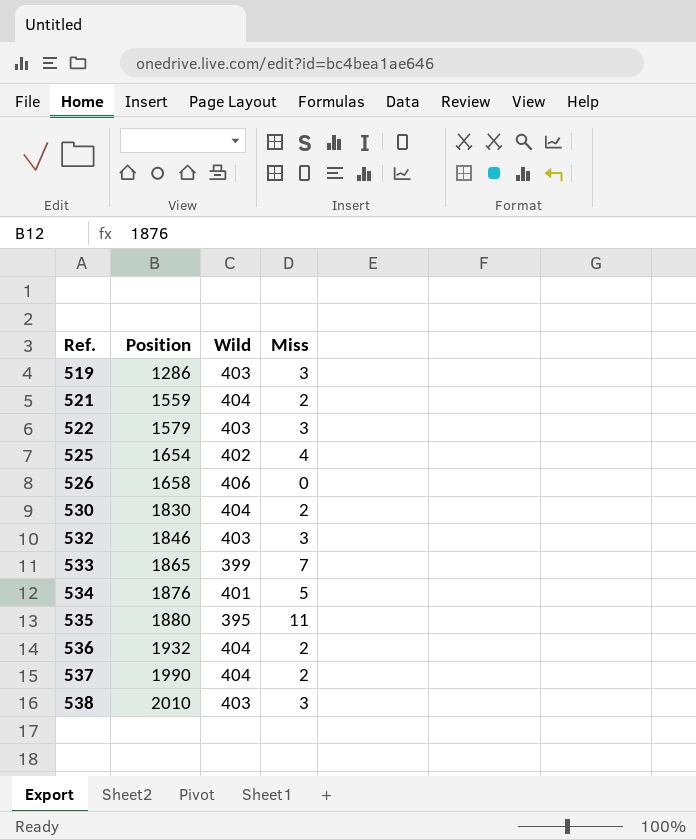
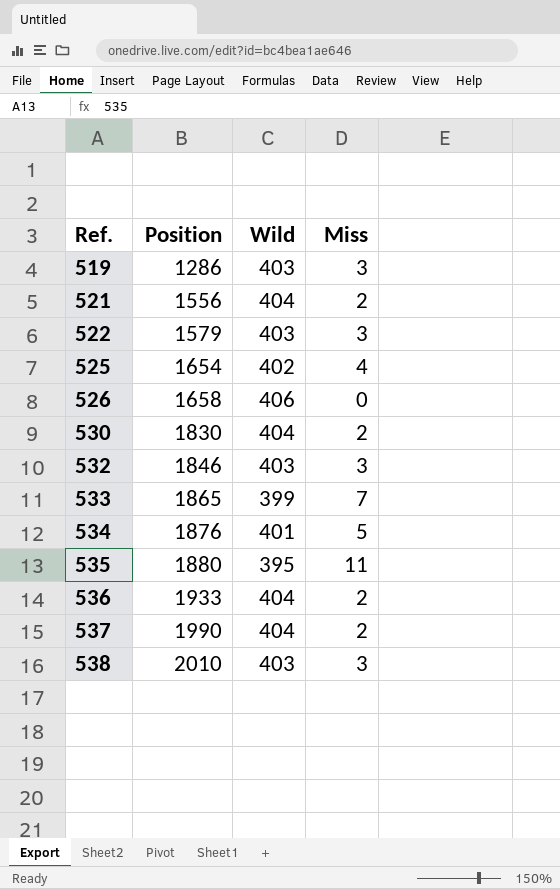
521 | Position: 1559 -> 1556
536 | Position: 1932 -> 1933

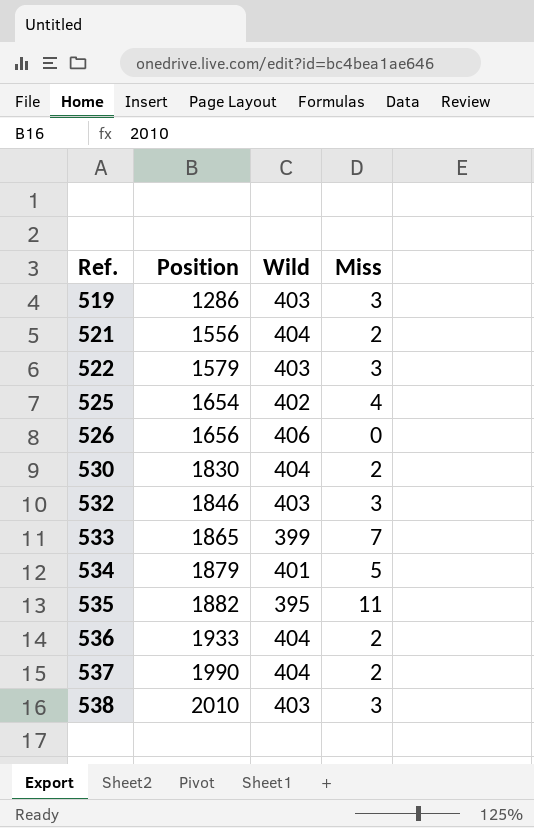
526 | Position: 1658 -> 1656
534 | Position: 1876 -> 1879
535 | Position: 1880 -> 1882

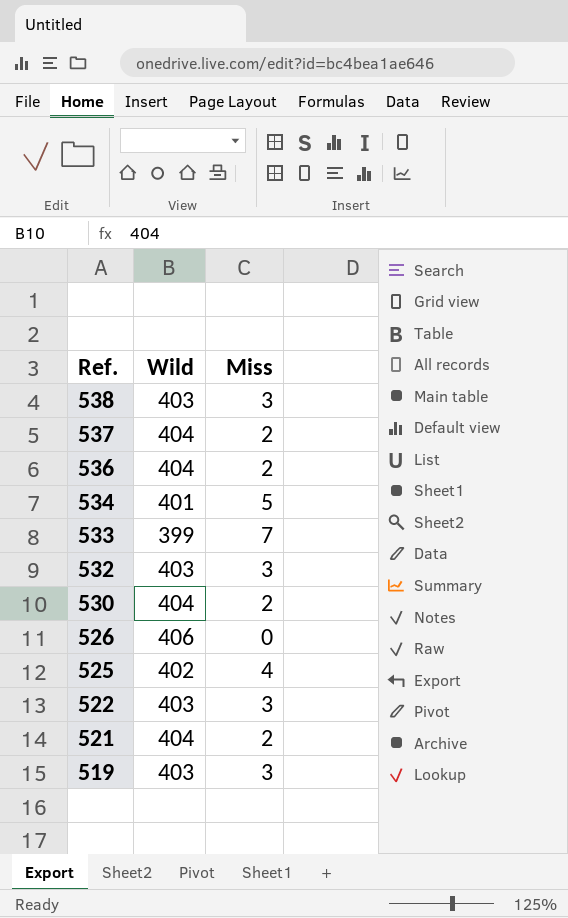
row order: Ref. ascending -> Ref. descending
column Position | position: 2 -> none
row 535: 1882 | 395 | 11 -> none

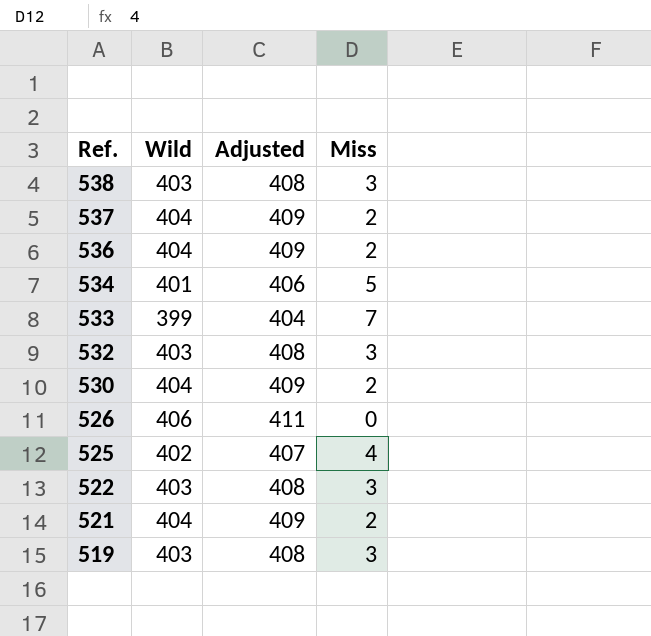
column Adjusted | formula: none -> [Wild] + 5

